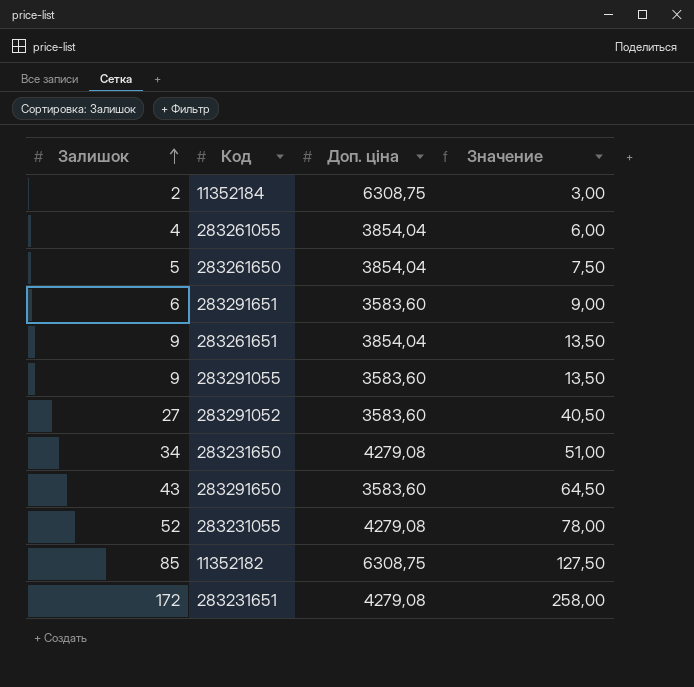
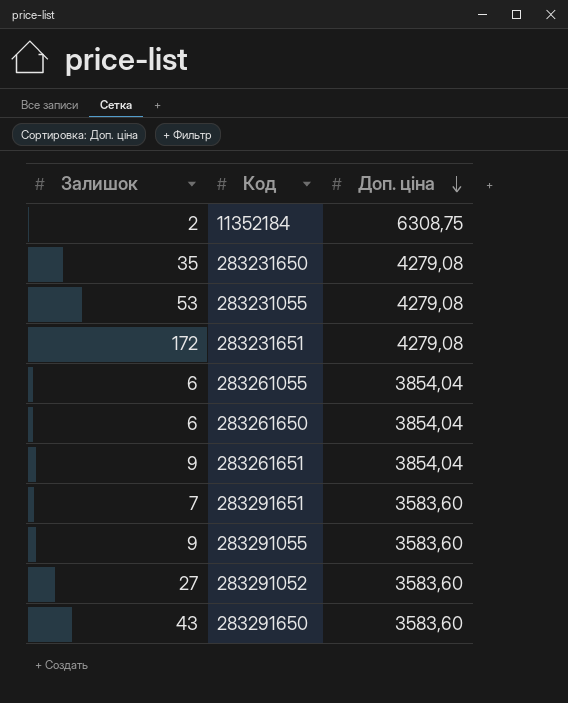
row order: Залишок ascending -> Доп. ціна descending
column Значение | formula: [Залишок] * 1,5 -> none
row 11352182: 85 | 6308,75 | 127,50 -> none
283231650 | Залишок: 34 -> 35
283231055 | Залишок: 52 -> 53
283261055 | Залишок: 4 -> 6
283261650 | Залишок: 5 -> 6
283291651 | Залишок: 6 -> 7

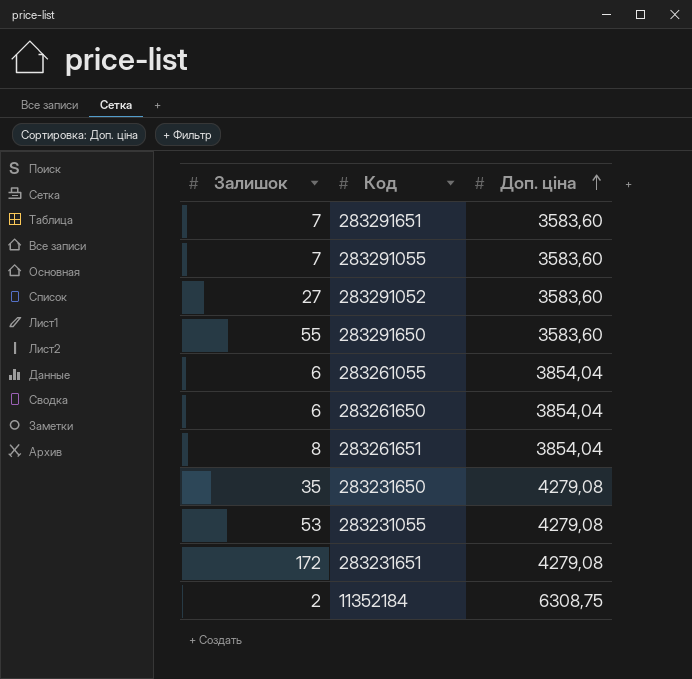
row order: Доп. ціна descending -> Доп. ціна ascending
283291055 | Залишок: 9 -> 7
283291650 | Залишок: 43 -> 55
283261651 | Залишок: 9 -> 8

